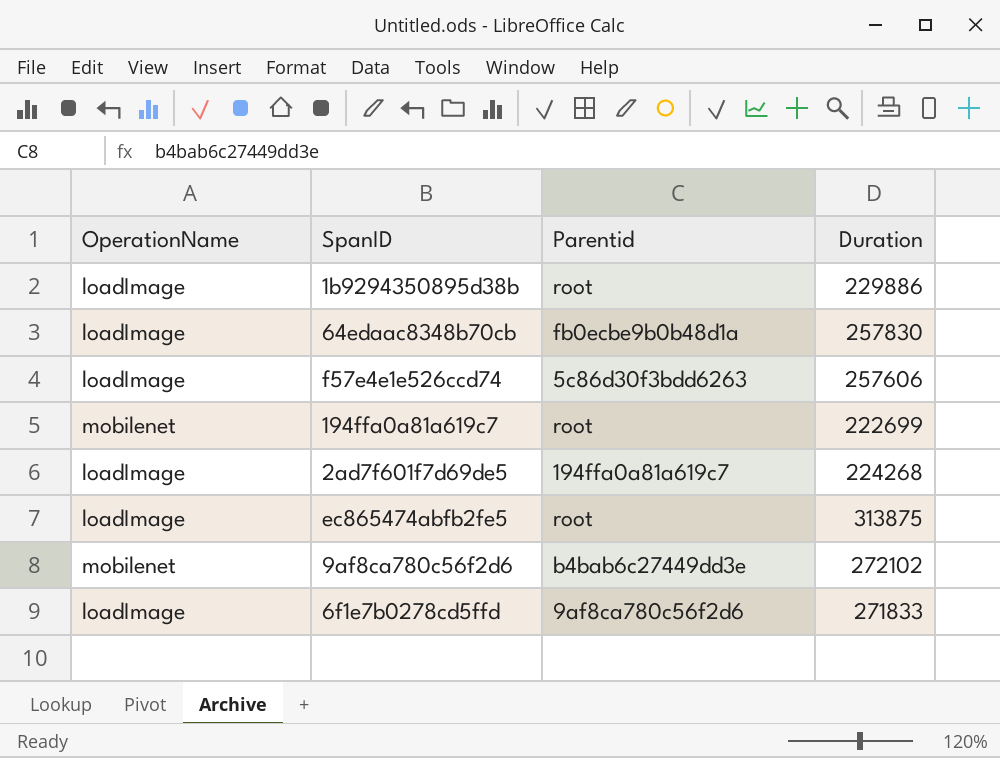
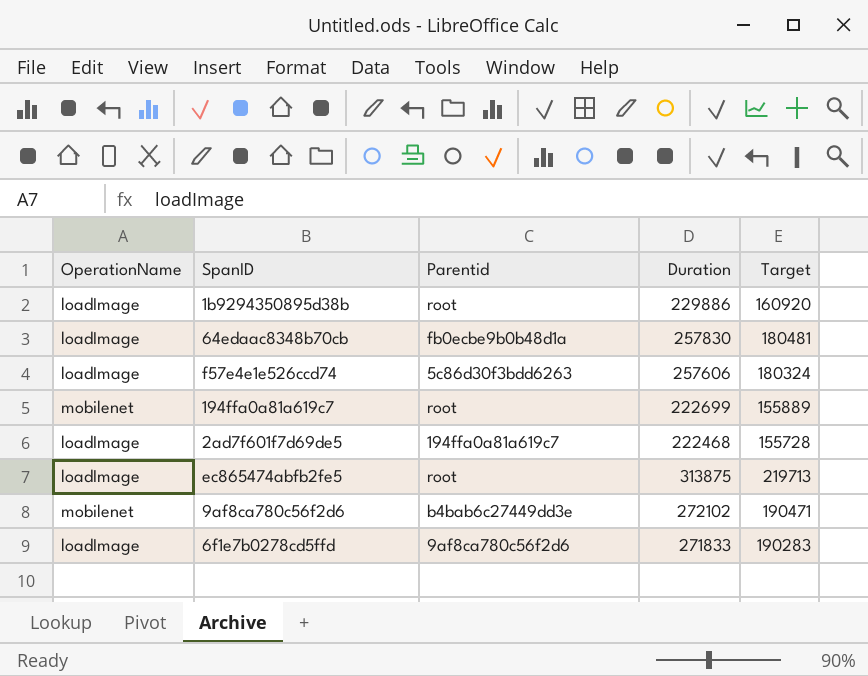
column Target | formula: none -> [Duration] * 0.7
2ad7f601f7d69de5 | Duration: 224268 -> 222468

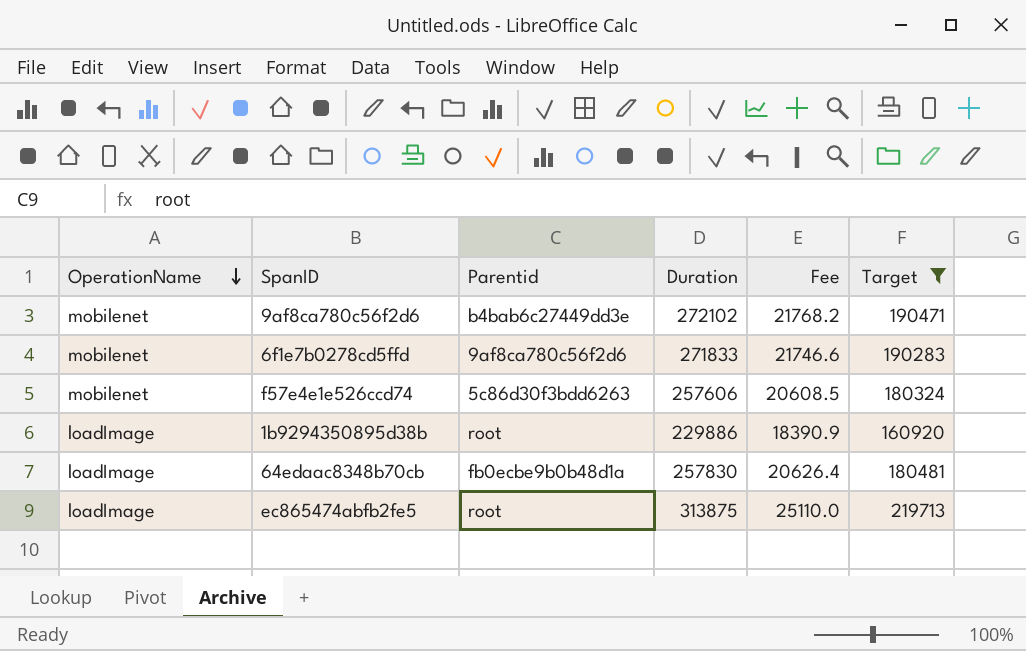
filter: none -> Target >= 160920
row order: none -> OperationName descending
column Fee | formula: none -> [Duration] * 0.08
6f1e7b0278cd5ffd | OperationName: loadImage -> mobilenet
f57e4e1e526ccd74 | OperationName: loadImage -> mobilenet

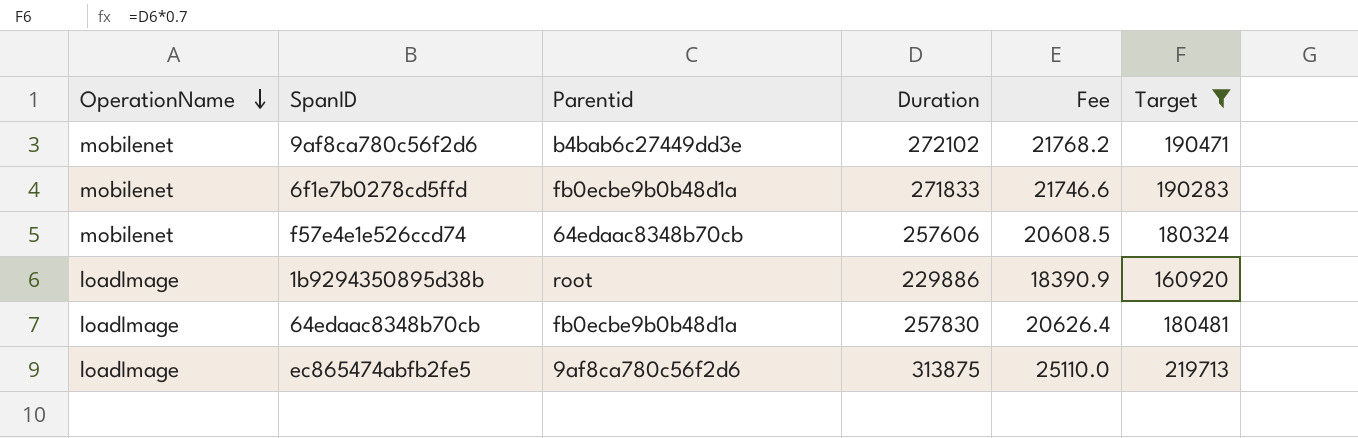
6f1e7b0278cd5ffd | Parentid: 9af8ca780c56f2d6 -> fb0ecbe9b0b48d1a
f57e4e1e526ccd74 | Parentid: 5c86d30f3bdd6263 -> 64edaac8348b70cb
ec865474abfb2fe5 | Parentid: root -> 9af8ca780c56f2d6

